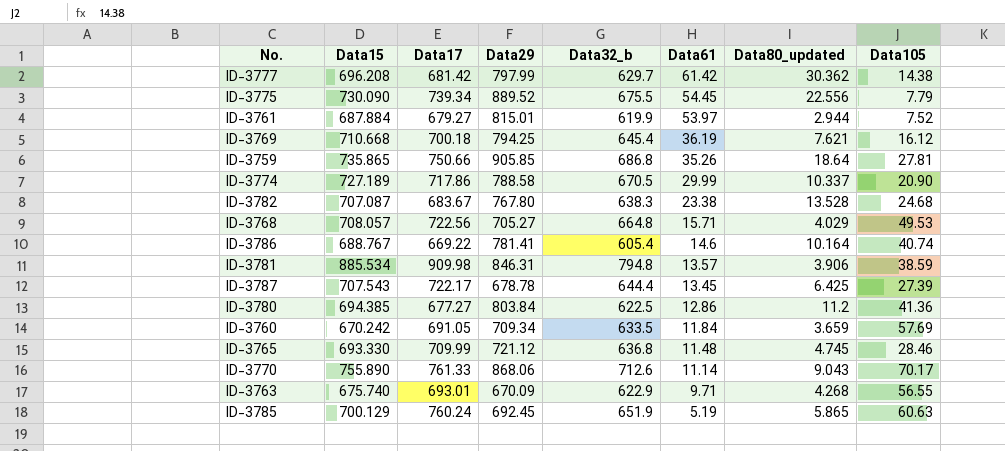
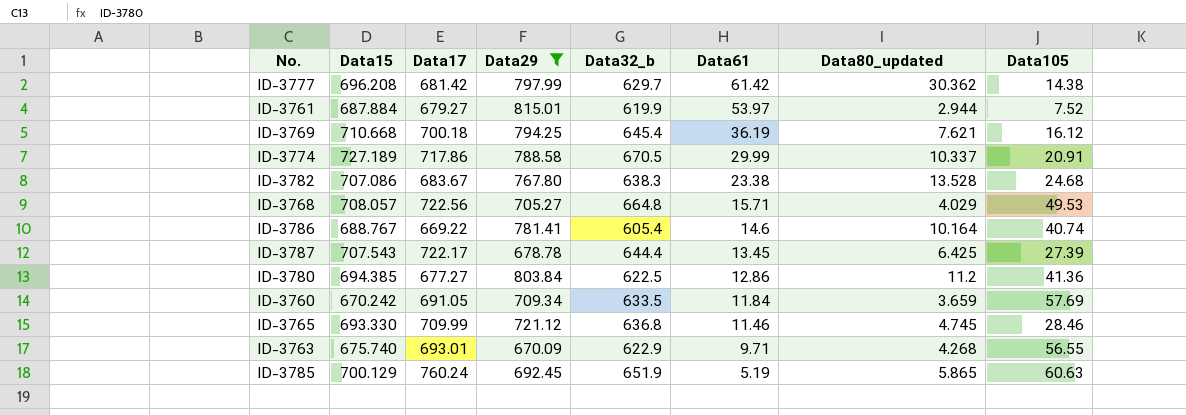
filter: none -> Data29 <= 815.01
ID-3774 | Data105: 20.90 -> 20.91
ID-3782 | Data15: 707.087 -> 707.086
ID-3765 | Data61: 11.48 -> 11.46

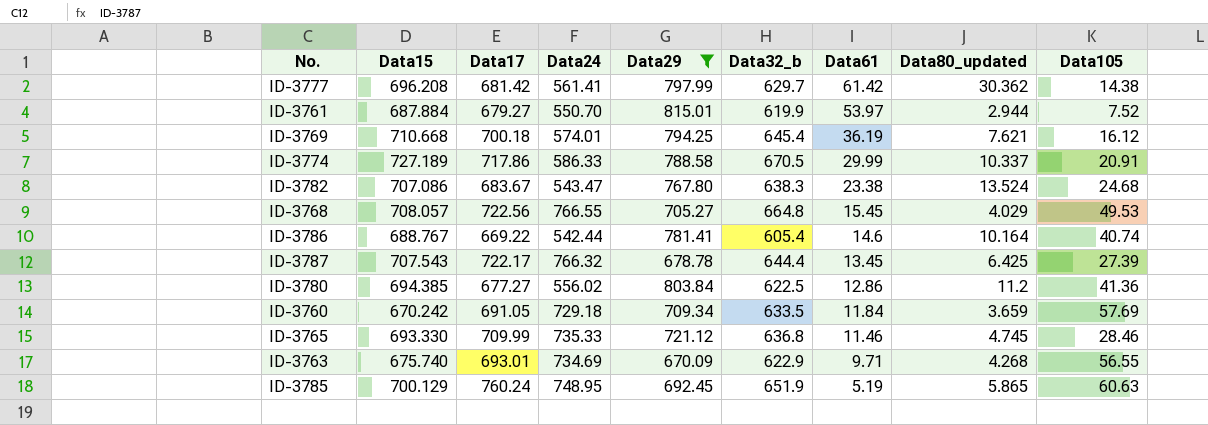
column Data24 | position: none -> 4
ID-3782 | Data80_updated: 13.528 -> 13.524
ID-3768 | Data61: 15.71 -> 15.45

